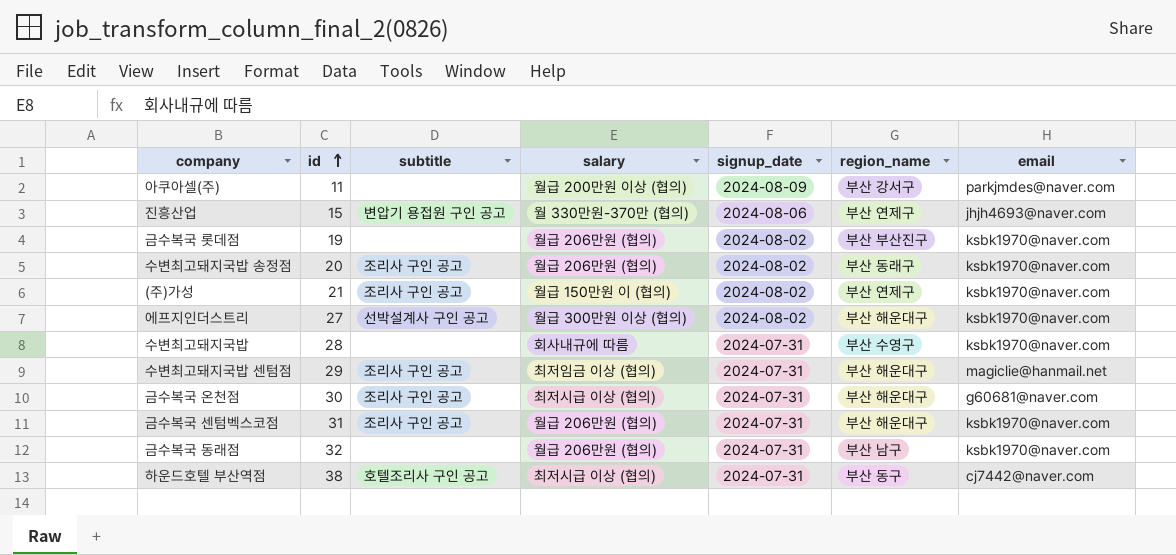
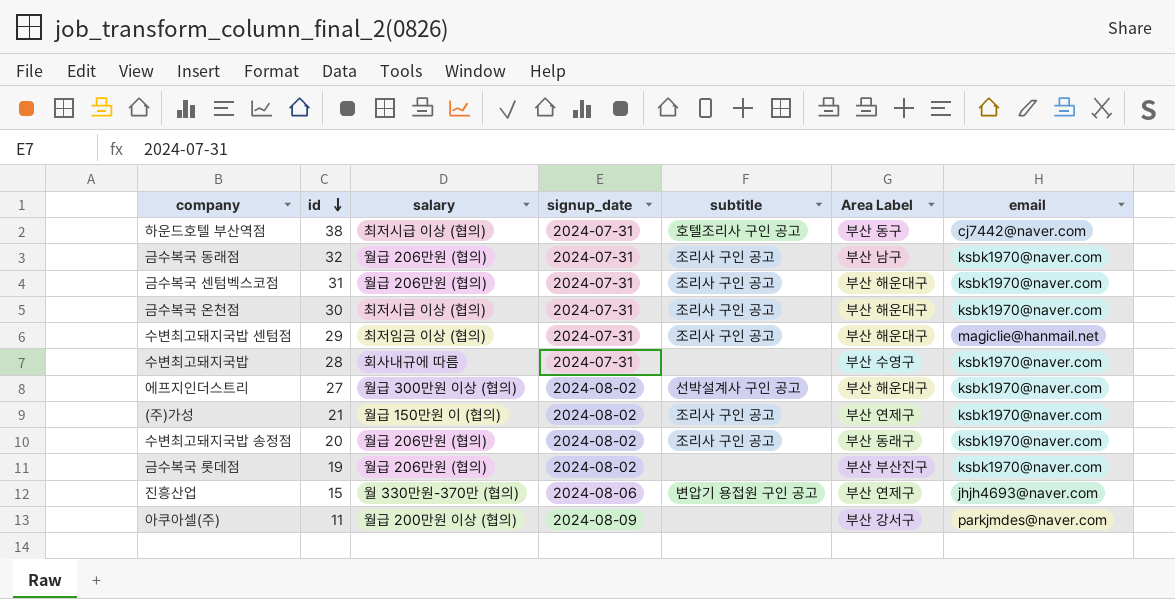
row order: id ascending -> id descending
column subtitle | position: 3 -> 5
column name: region_name -> Area Label
금수복국 동래점 | subtitle: none -> 조리사 구인 공고
금수복국 온천점 | email: g60681@naver.com -> ksbk1970@naver.com

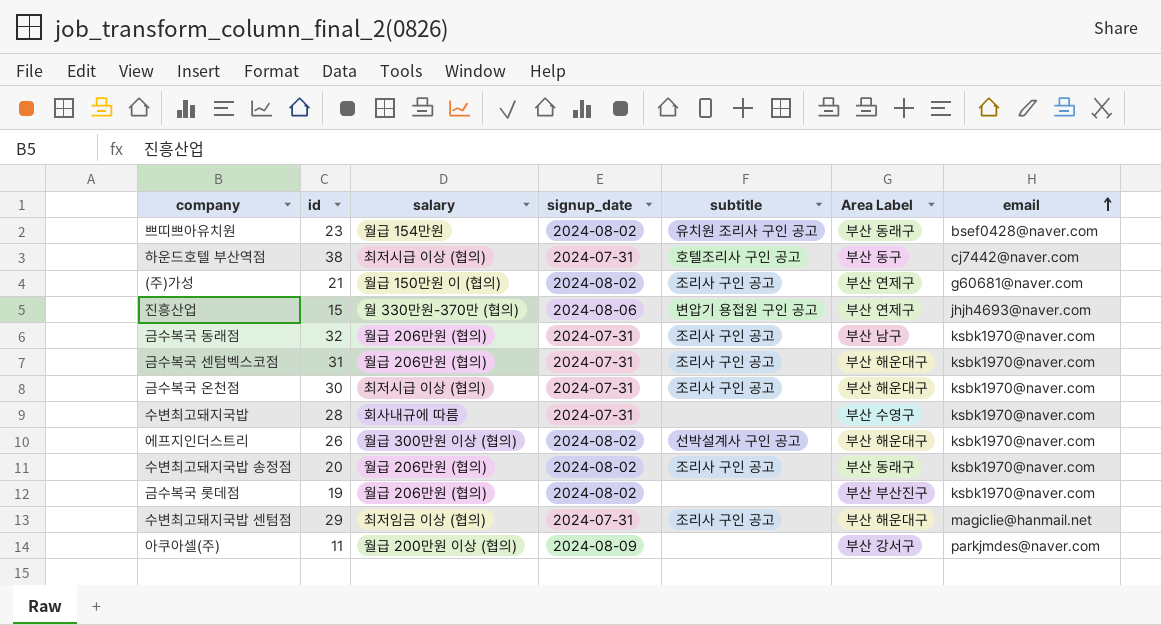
row order: id descending -> email ascending
row 쁘띠쁘아유치원: none -> 23 | 월급 154만원 | 2024-08-02 | 유치원 조리사 구인 공고 | 부산 동래구 | bsef0428@naver.com
(주)가성 | email: ksbk1970@naver.com -> g60681@naver.com
에프지인더스트리 | id: 27 -> 26

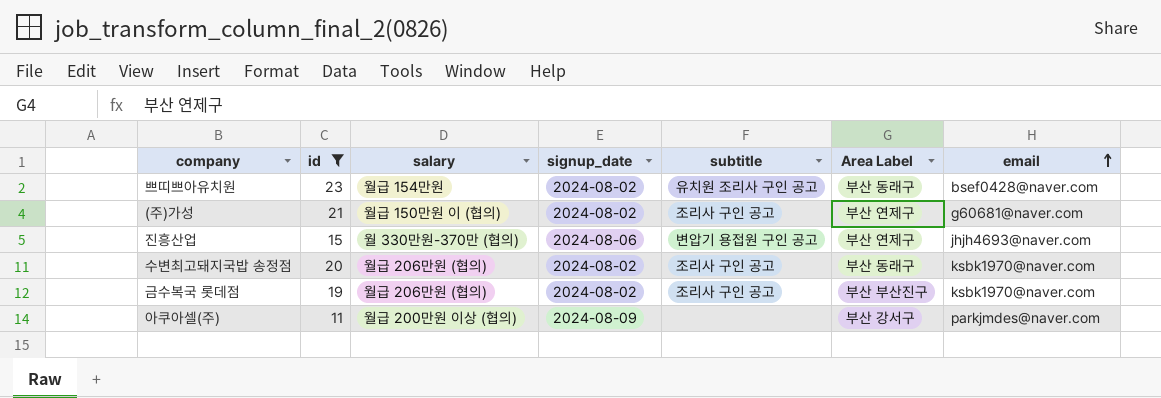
filter: none -> id <= 23
금수복국 롯데점 | subtitle: none -> 조리사 구인 공고

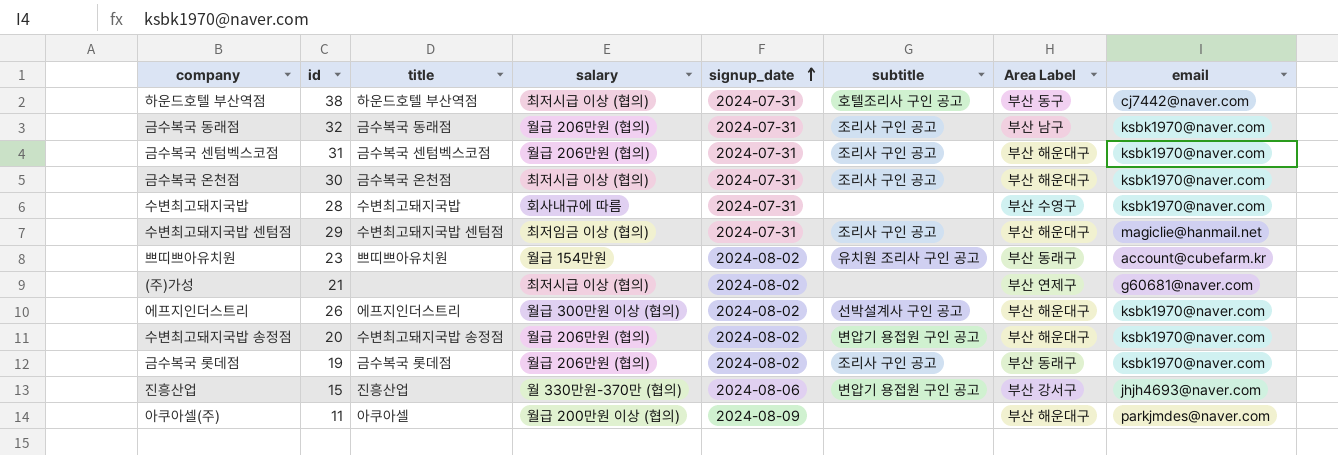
filter: id <= 23 -> none
row order: email ascending -> signup_date ascending
column title | position: none -> 3
쁘띠쁘아유치원 | email: bsef0428@naver.com -> account@cubefarm.kr
(주)가성 | salary: 월급 150만원 이 (협의) -> 최저시급 이상 (협의)
(주)가성 | subtitle: 조리사 구인 공고 -> none
수변최고돼지국밥 송정점 | subtitle: 조리사 구인 공고 -> 변압기 용접원 구인 공고
수변최고돼지국밥 송정점 | Area Label: 부산 동래구 -> 부산 해운대구
금수복국 롯데점 | Area Label: 부산 부산진구 -> 부산 동래구
진흥산업 | Area Label: 부산 연제구 -> 부산 강서구
아쿠아셀(주) | Area Label: 부산 강서구 -> 부산 해운대구

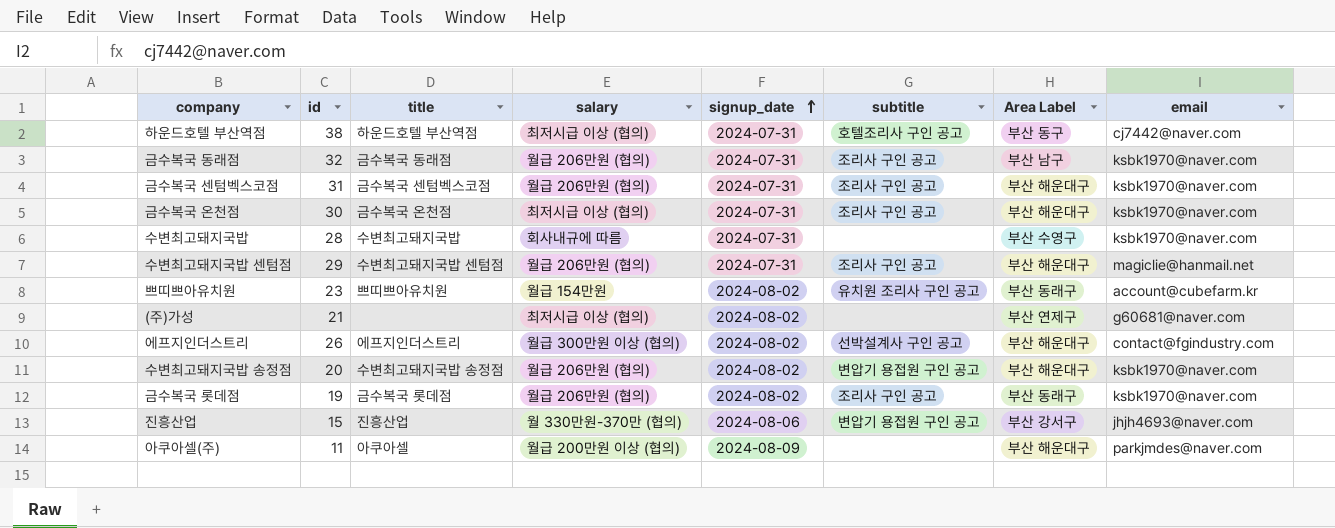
수변최고돼지국밥 센텀점 | salary: 최저임금 이상 (협의) -> 월급 206만원 (협의)
에프지인더스트리 | email: ksbk1970@naver.com -> contact@fgindustry.com

